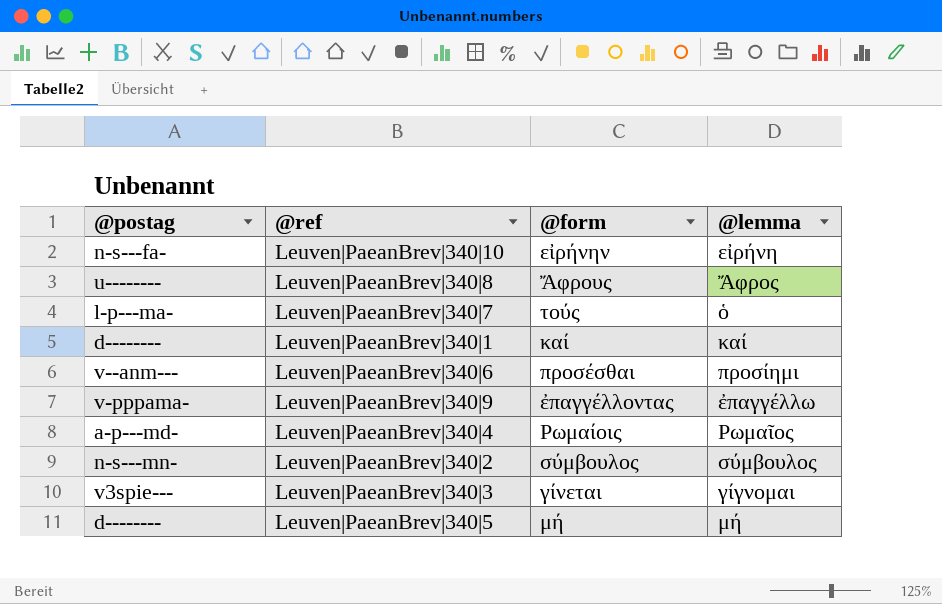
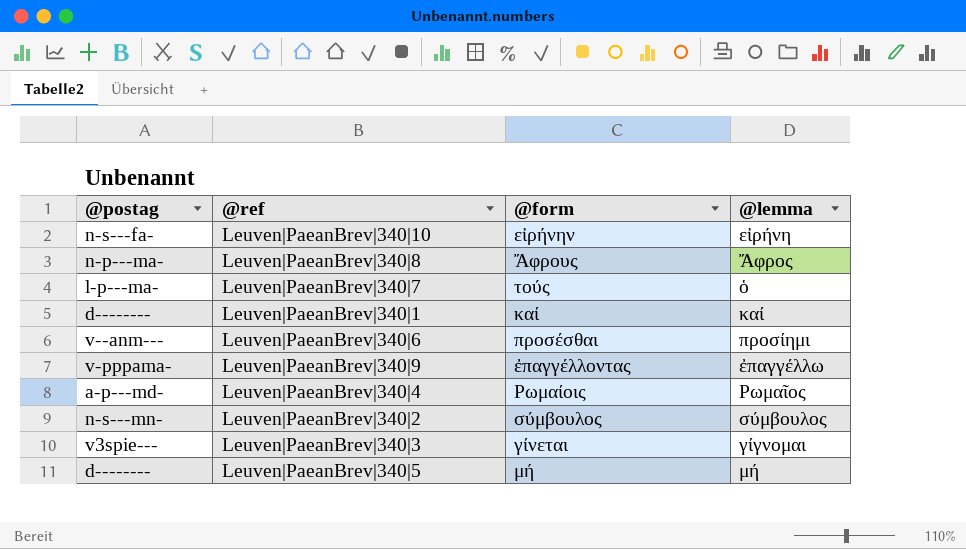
Leuven|PaeanBrev|340|8 | @postag: u-------- -> n-p---ma-

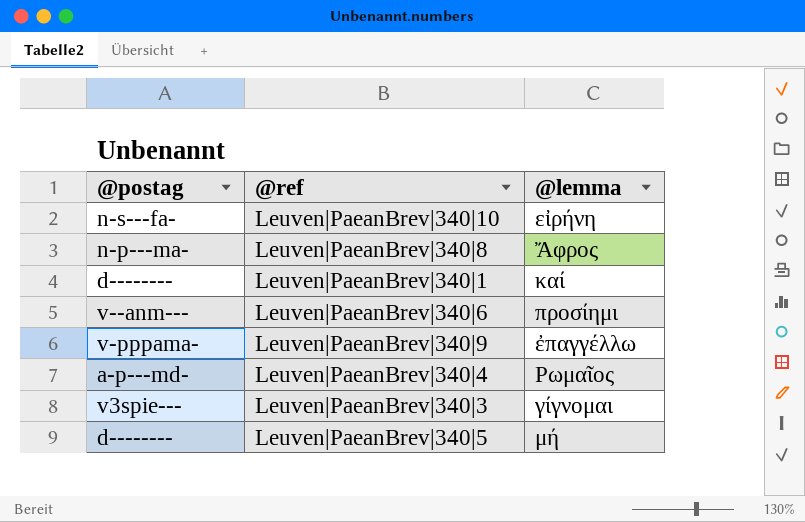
column @form | position: 3 -> none
row Leuven|PaeanBrev|340|7: l-p---ma- | τούς | ὁ -> none
row Leuven|PaeanBrev|340|2: n-s---mn- | σύμβουλος | σύμβουλος -> none

